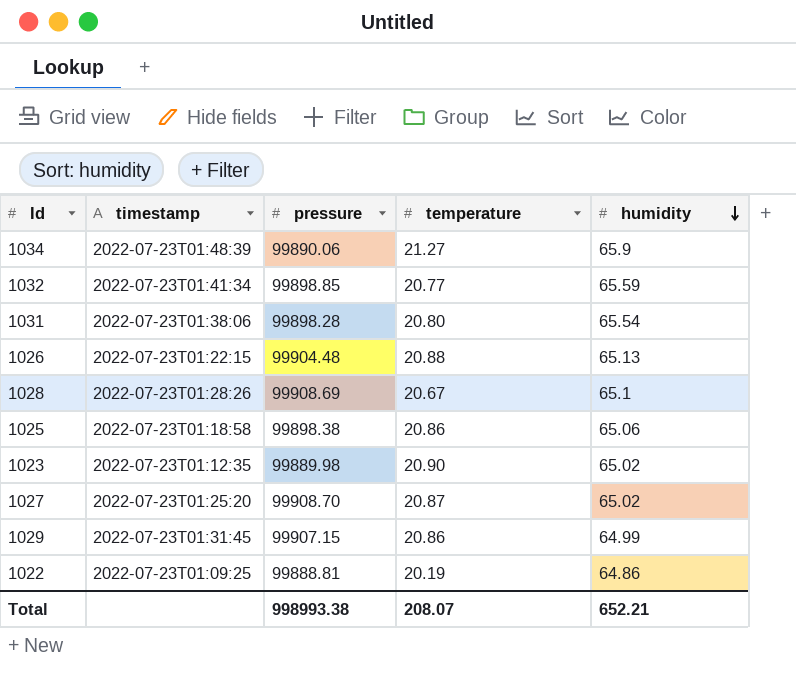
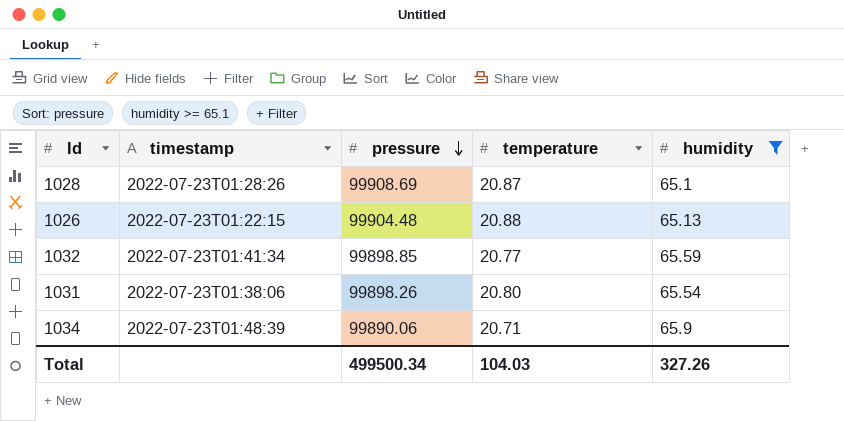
filter: none -> humidity >= 65.1
row order: humidity descending -> pressure descending
1028 | temperature: 20.67 -> 20.87
1031 | pressure: 99898.28 -> 99898.26
1034 | temperature: 21.27 -> 20.71
Total | pressure: 998993.38 -> 499500.34
Total | temperature: 208.07 -> 104.03
Total | humidity: 652.21 -> 327.26

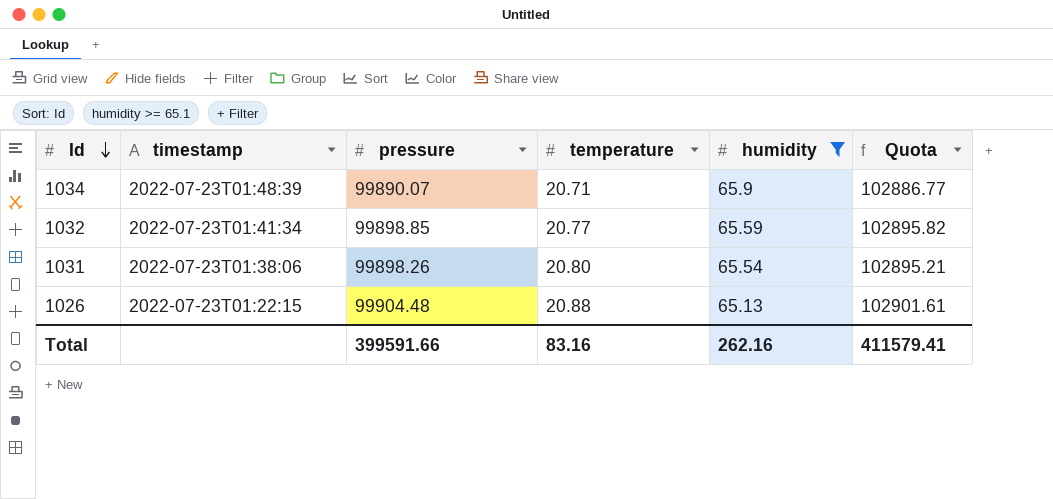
row order: pressure descending -> Id descending
column Quota | formula: none -> [pressure] * 1.03
row 1028: 2022-07-23T01:28:26 | 99908.69 | 20.87 | 65.1 -> none
1034 | pressure: 99890.06 -> 99890.07
Total | pressure: 499500.34 -> 399591.66
Total | temperature: 104.03 -> 83.16
Total | humidity: 327.26 -> 262.16

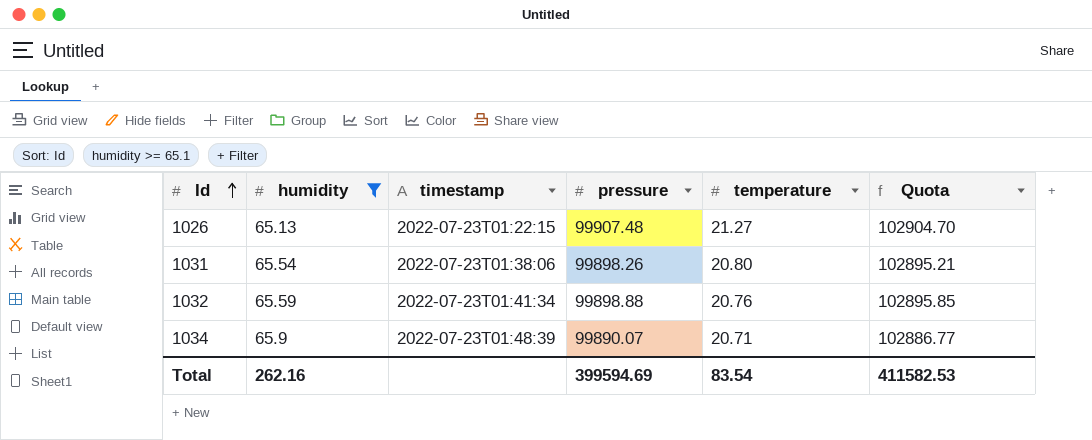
row order: Id descending -> Id ascending
column humidity | position: 5 -> 2
1026 | pressure: 99904.48 -> 99907.48
1026 | temperature: 20.88 -> 21.27
1026 | Quota: 102901.61 -> 102904.70
1032 | pressure: 99898.85 -> 99898.88
1032 | temperature: 20.77 -> 20.76
1032 | Quota: 102895.82 -> 102895.85
Total | pressure: 399591.66 -> 399594.69
Total | temperature: 83.16 -> 83.54
Total | Quota: 411579.41 -> 411582.53

